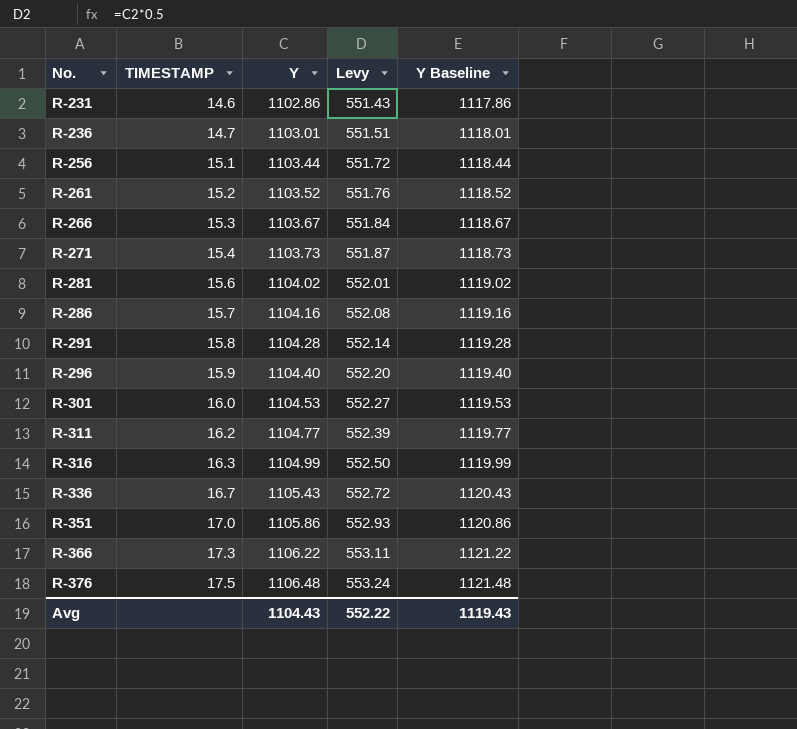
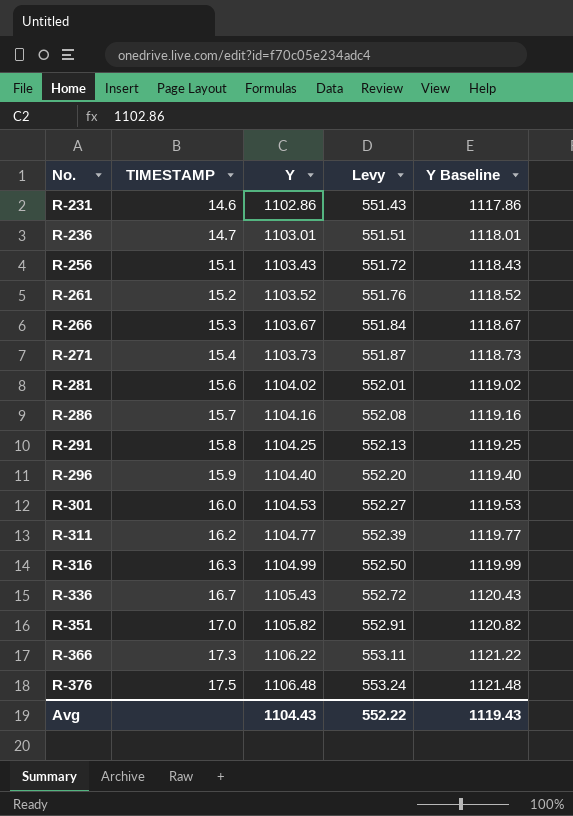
R-256 | Y: 1103.44 -> 1103.43
R-256 | Y Baseline: 1118.44 -> 1118.43
R-291 | Y: 1104.28 -> 1104.25
R-291 | Levy: 552.14 -> 552.13
R-291 | Y Baseline: 1119.28 -> 1119.25
R-351 | Y: 1105.86 -> 1105.82
R-351 | Levy: 552.93 -> 552.91
R-351 | Y Baseline: 1120.86 -> 1120.82

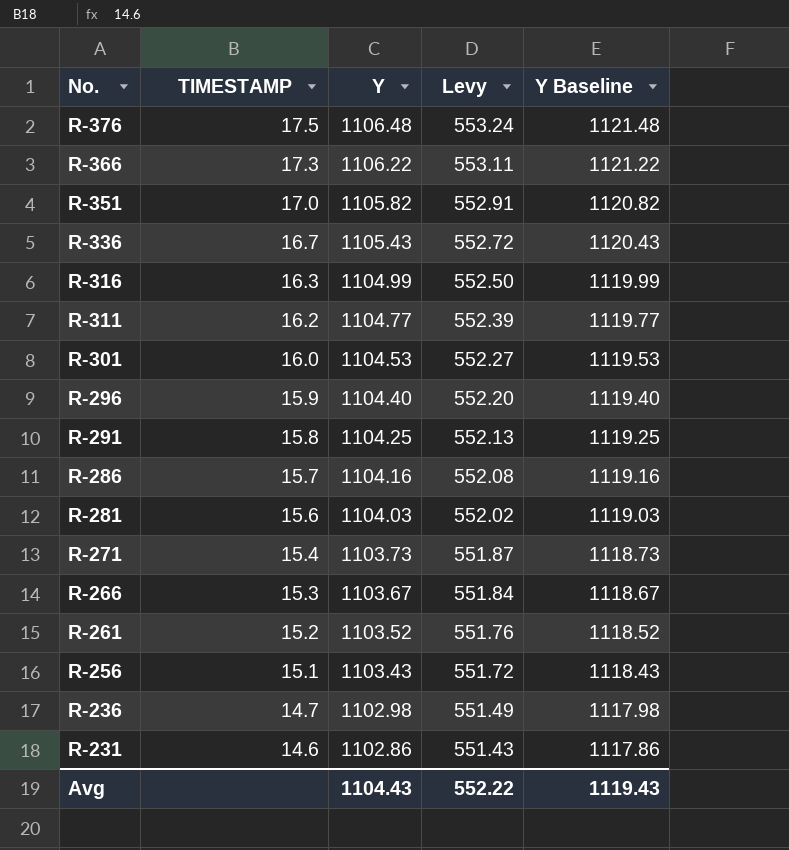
row order: No. ascending -> No. descending
R-281 | Y: 1104.02 -> 1104.03
R-281 | Levy: 552.01 -> 552.02
R-281 | Y Baseline: 1119.02 -> 1119.03
R-236 | Y: 1103.01 -> 1102.98
R-236 | Levy: 551.51 -> 551.49
R-236 | Y Baseline: 1118.01 -> 1117.98

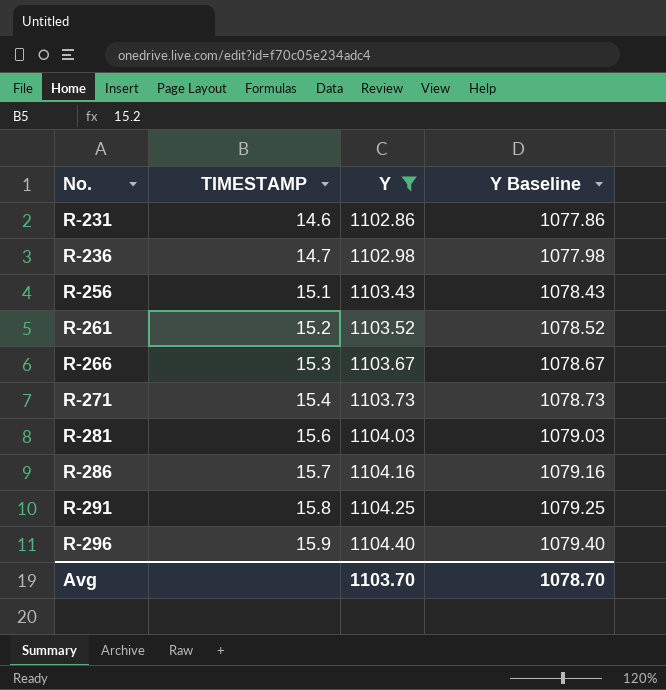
filter: none -> Y <= 1104.40
row order: No. descending -> No. ascending
column Levy | formula: [Y] * 0.5 -> none
column Y Baseline | formula: [Y] + 15 -> [Y] - 25
Avg | Y: 1104.43 -> 1103.70
Avg | Y Baseline: 1119.43 -> 1078.70

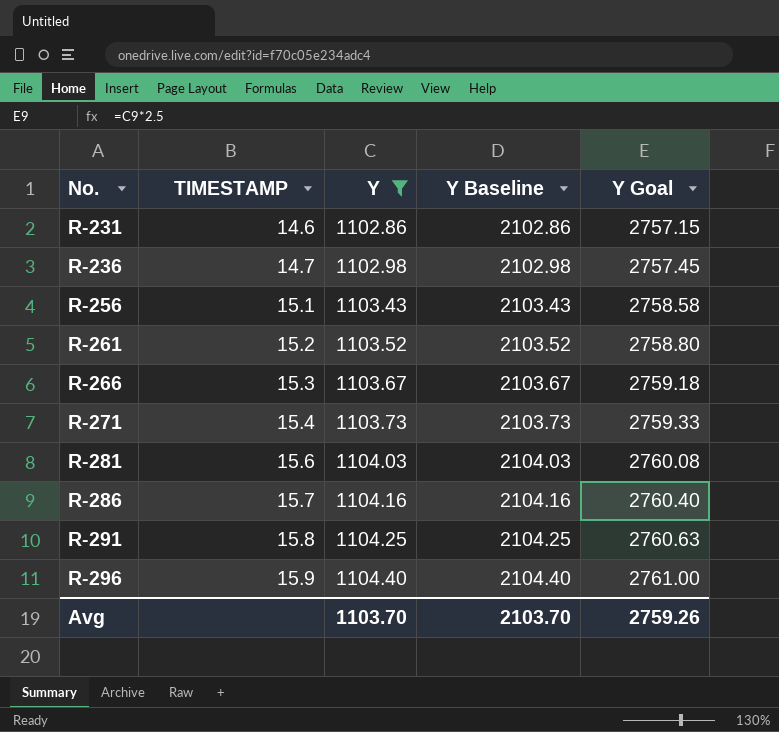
column Y Baseline | formula: [Y] - 25 -> [Y] + 1000
column Y Goal | formula: none -> [Y] * 2.5
Avg | Y Baseline: 1078.70 -> 2103.70

